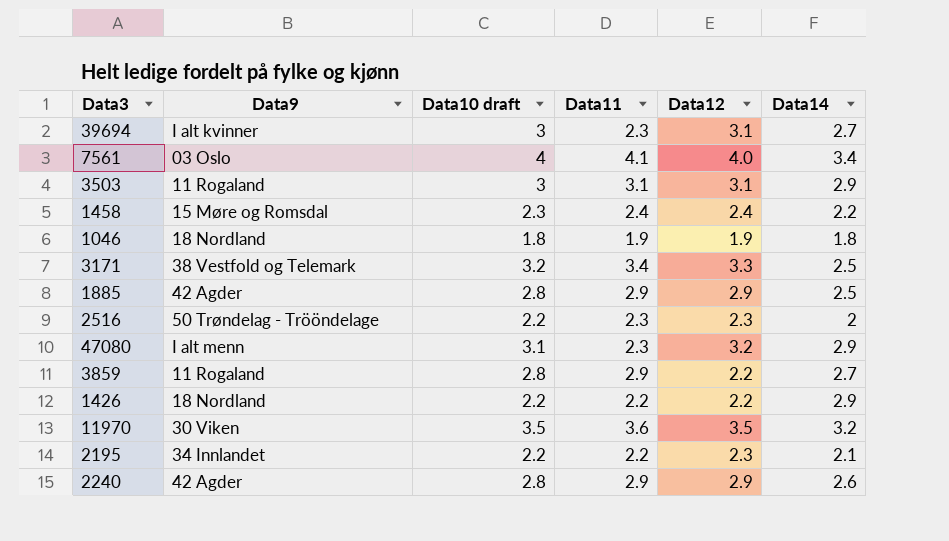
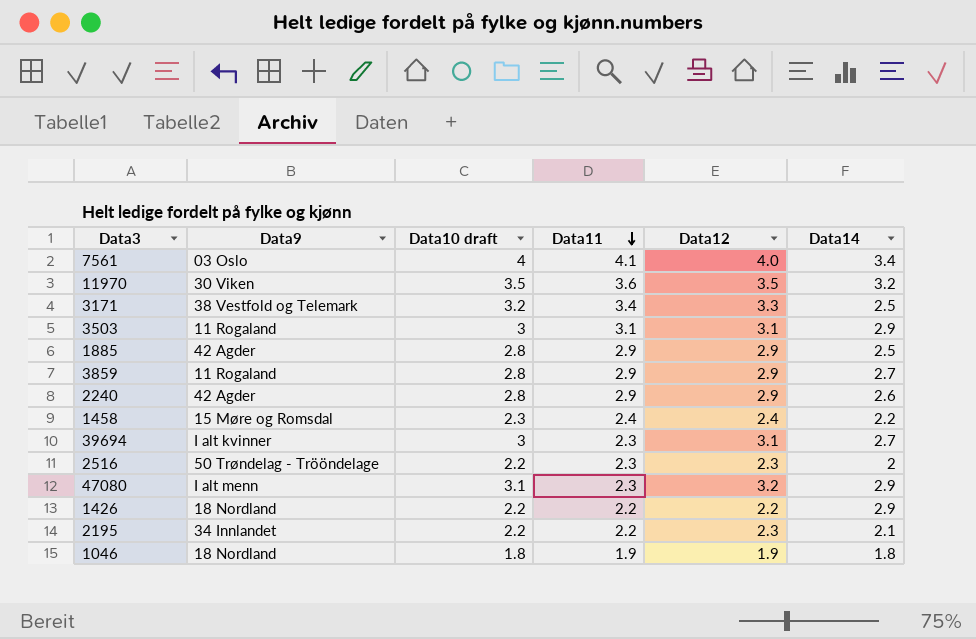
row order: none -> Data11 descending
3859 | Data12: 2.2 -> 2.9

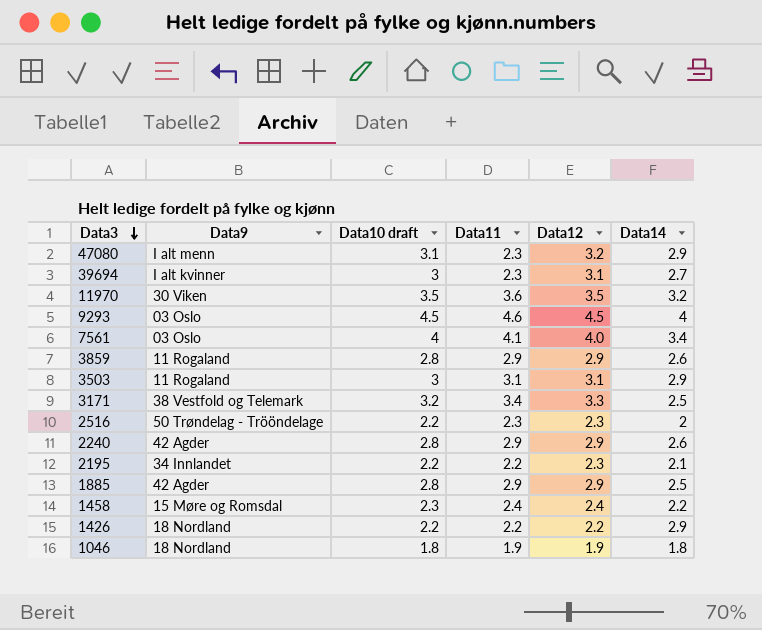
row order: Data11 descending -> Data3 descending
row 9293: none -> 03 Oslo | 4.5 | 4.6 | 4.5 | 4
3859 | Data14: 2.7 -> 2.6

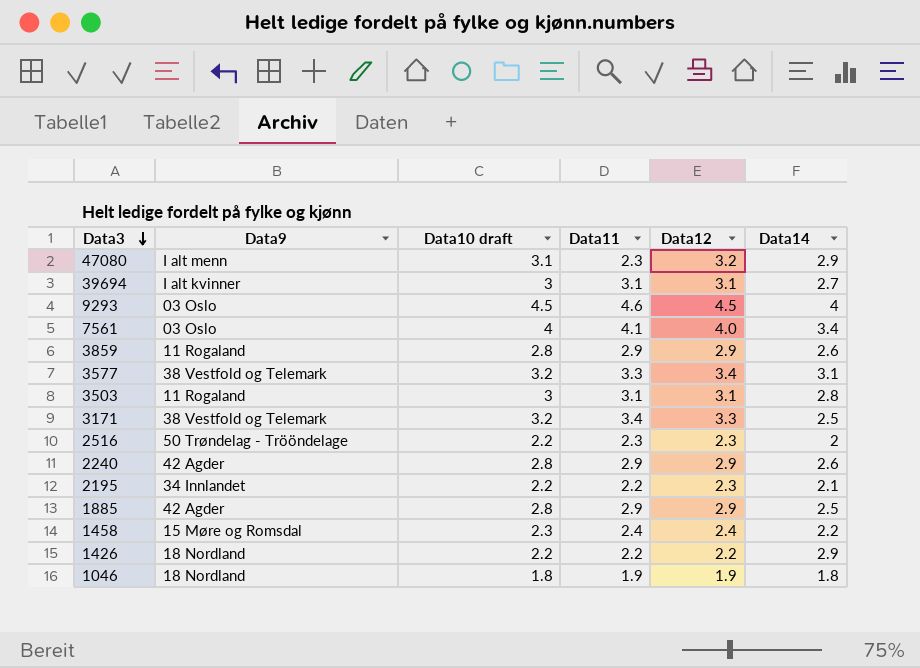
row 11970: 30 Viken | 3.5 | 3.6 | 3.5 | 3.2 -> none
39694 | Data11: 2.3 -> 3.1
row 3577: none -> 38 Vestfold og Telemark | 3.2 | 3.3 | 3.4 | 3.1
3503 | Data14: 2.9 -> 2.8

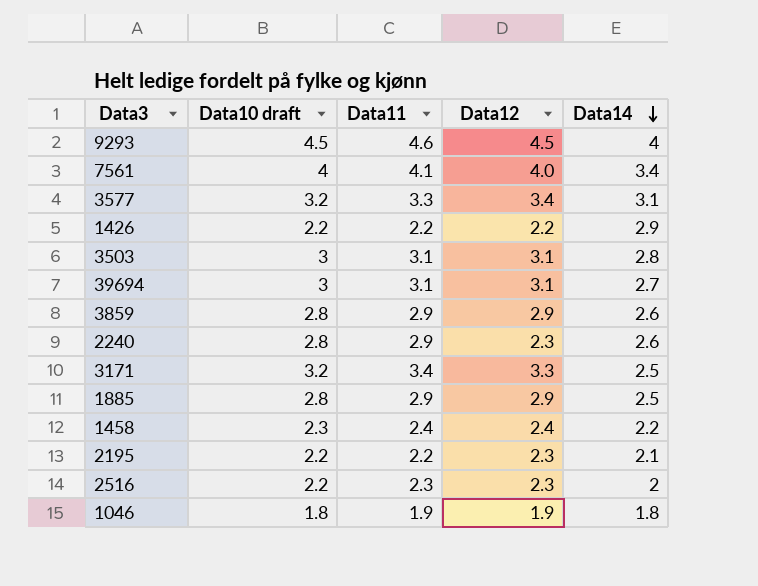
row order: Data3 descending -> Data14 descending
column Data9 | position: 2 -> none
row 47080: I alt menn | 3.1 | 2.3 | 3.2 | 2.9 -> none
2240 | Data12: 2.9 -> 2.3

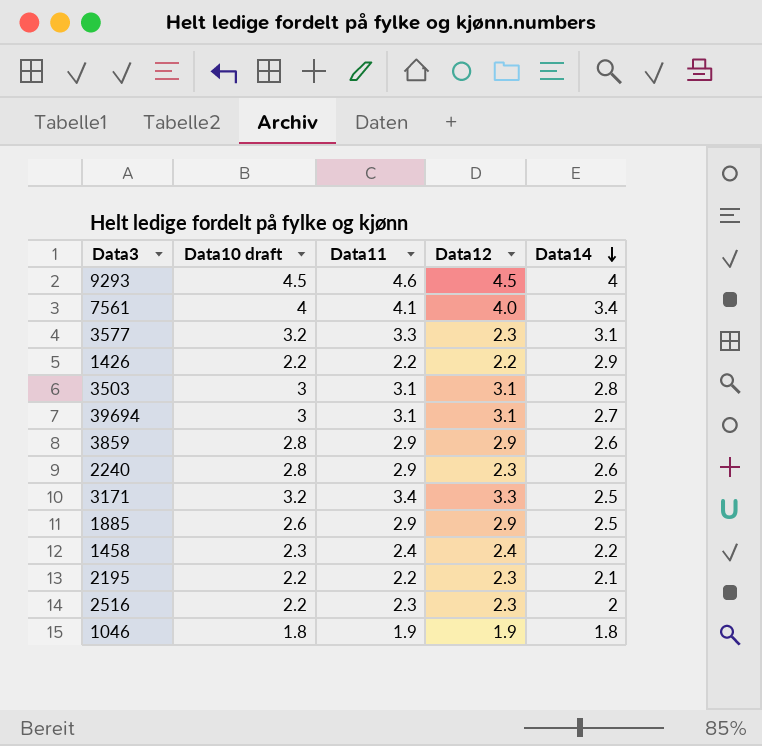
3577 | Data12: 3.4 -> 2.3
1885 | Data10 draft: 2.8 -> 2.6

